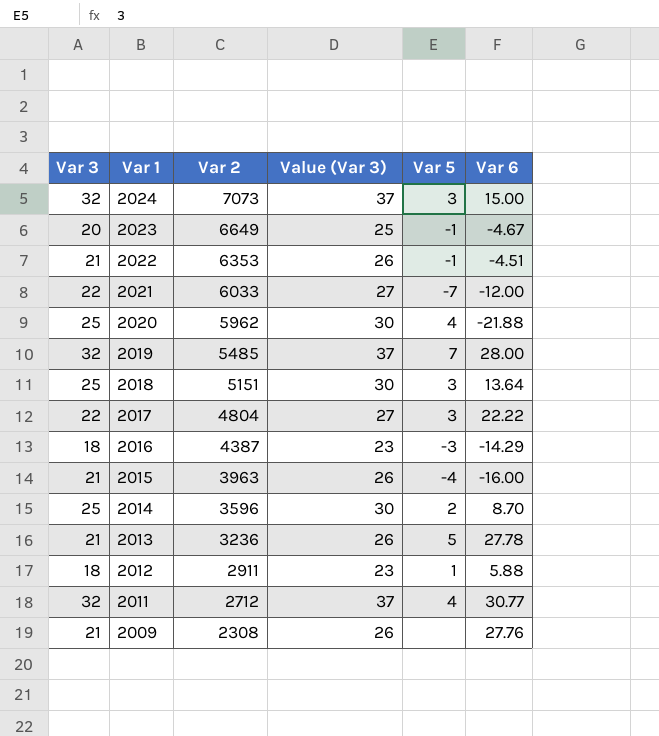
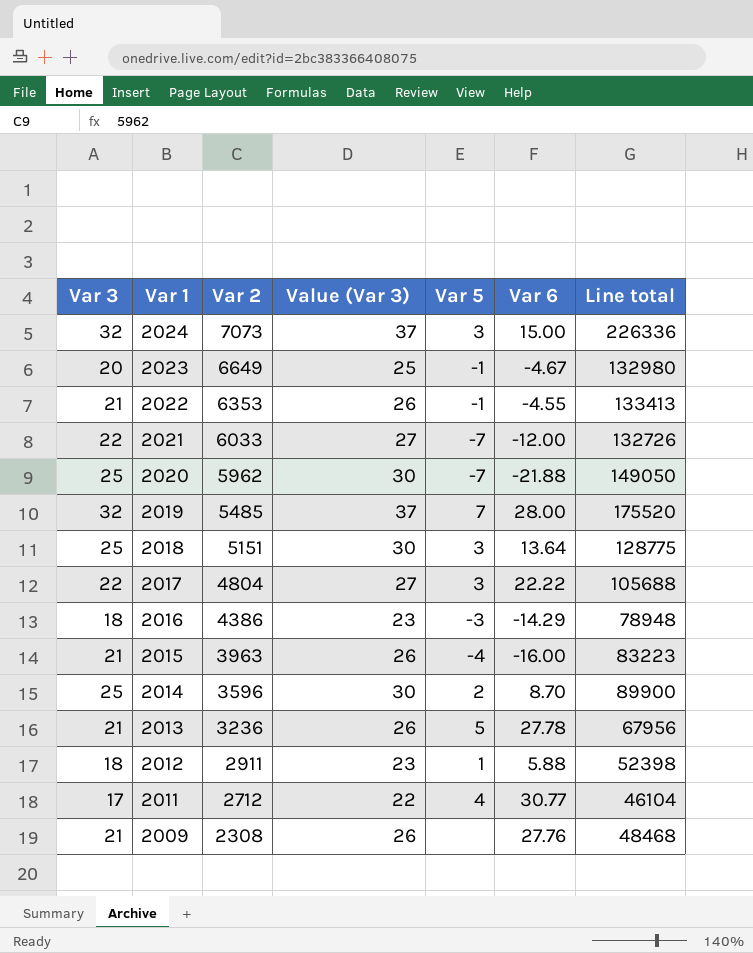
column Line total | formula: none -> [Var 3] * [Var 2]
2022 | Var 6: -4.51 -> -4.55
2020 | Var 5: 4 -> -7
2016 | Var 2: 4387 -> 4386
2011 | Var 3: 32 -> 17
2011 | Value (Var 3): 37 -> 22

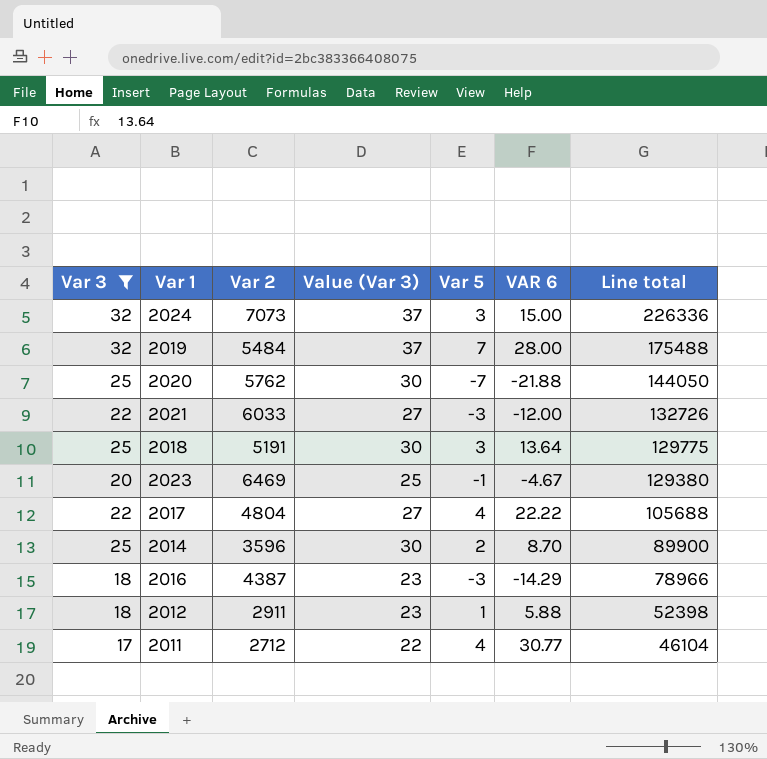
filter: none -> Var 3 != 21
row order: Var 1 descending -> Line total descending
column name: Var 6 -> VAR 6
2019 | Var 2: 5485 -> 5484
2019 | Line total: 175520 -> 175488
2020 | Var 2: 5962 -> 5762
2020 | Line total: 149050 -> 144050
2021 | Var 5: -7 -> -3
2018 | Var 2: 5151 -> 5191
2018 | Line total: 128775 -> 129775
2023 | Var 2: 6649 -> 6469
2023 | Line total: 132980 -> 129380
2017 | Var 5: 3 -> 4
2016 | Var 2: 4386 -> 4387
2016 | Line total: 78948 -> 78966

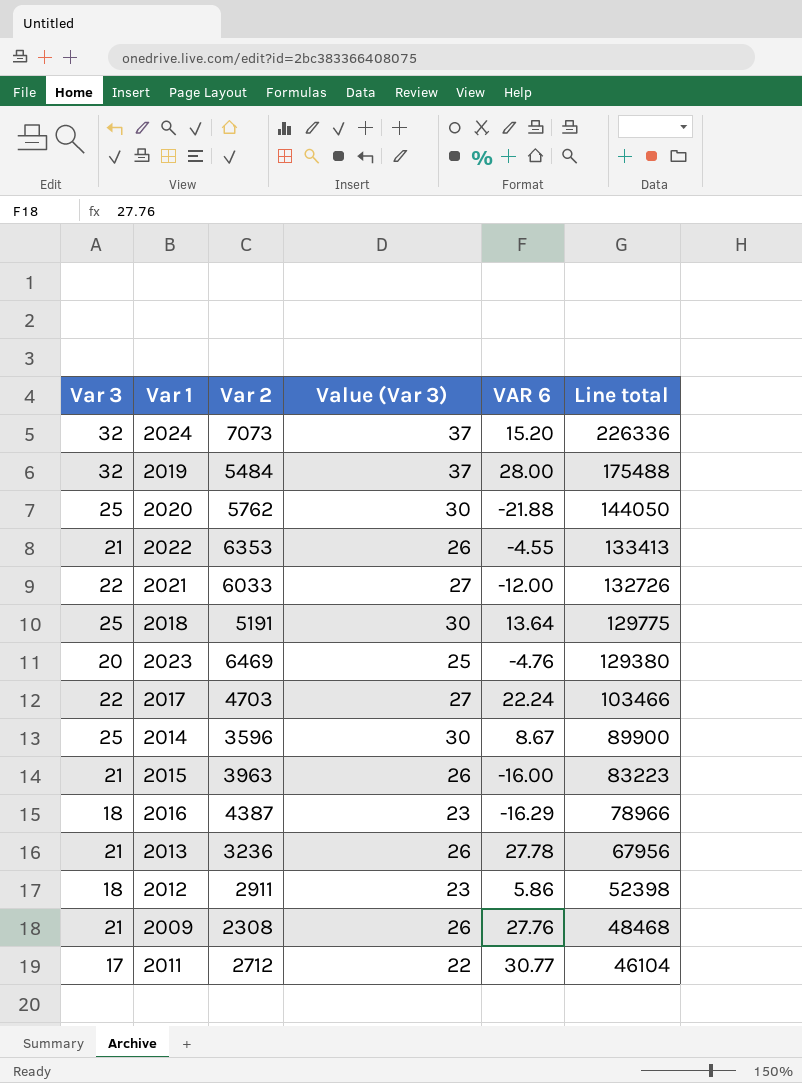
filter: Var 3 != 21 -> none
column Var 5 | position: 5 -> none
2024 | VAR 6: 15.00 -> 15.20
2023 | VAR 6: -4.67 -> -4.76
2017 | Var 2: 4804 -> 4703
2017 | VAR 6: 22.22 -> 22.24
2017 | Line total: 105688 -> 103466
2014 | VAR 6: 8.70 -> 8.67
2016 | VAR 6: -14.29 -> -16.29
2012 | VAR 6: 5.88 -> 5.86

